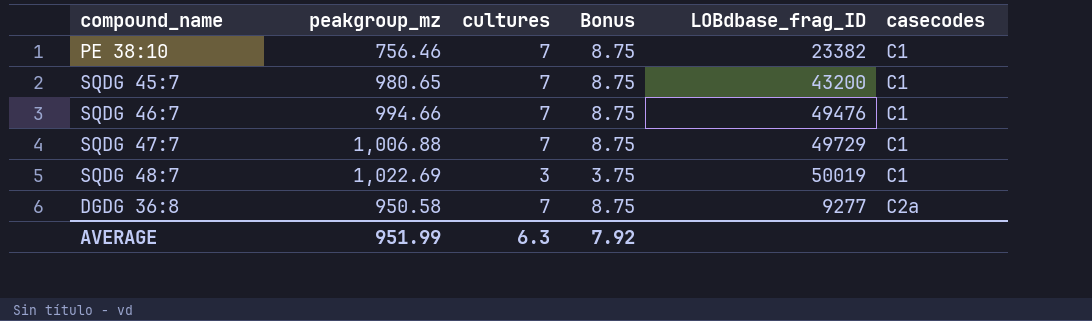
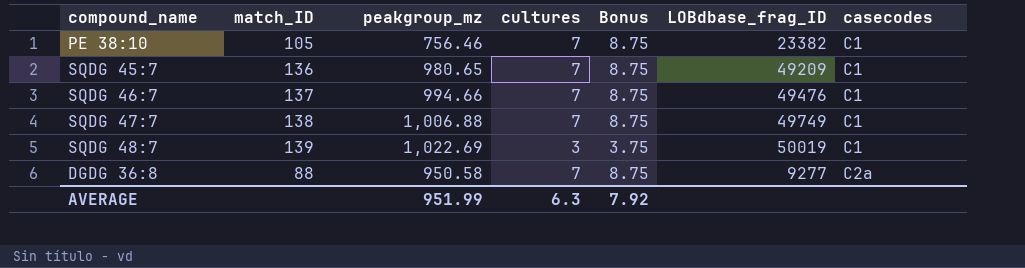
column match_ID | position: none -> 2
SQDG 45:7 | LOBdbase_frag_ID: 43200 -> 49209
SQDG 47:7 | LOBdbase_frag_ID: 49729 -> 49749

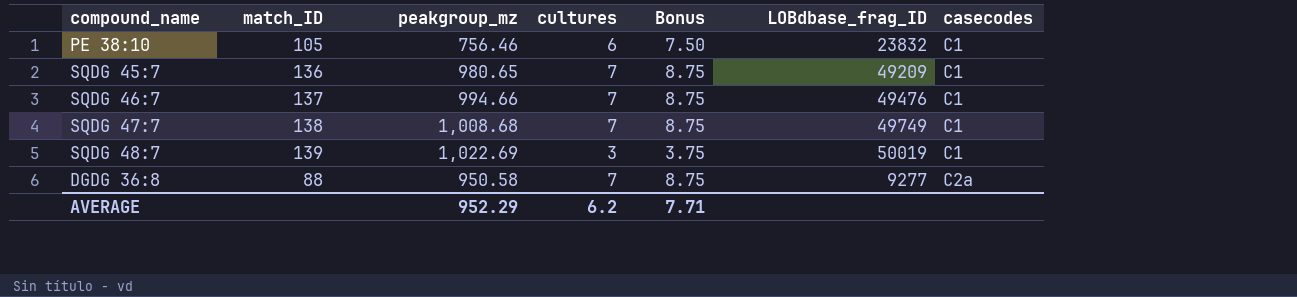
PE 38:10 | cultures: 7 -> 6
PE 38:10 | Bonus: 8.75 -> 7.50
PE 38:10 | LOBdbase_frag_ID: 23382 -> 23832
SQDG 47:7 | peakgroup_mz: 1,006.88 -> 1,008.68
AVERAGE | peakgroup_mz: 951.99 -> 952.29
AVERAGE | cultures: 6.3 -> 6.2
AVERAGE | Bonus: 7.92 -> 7.71

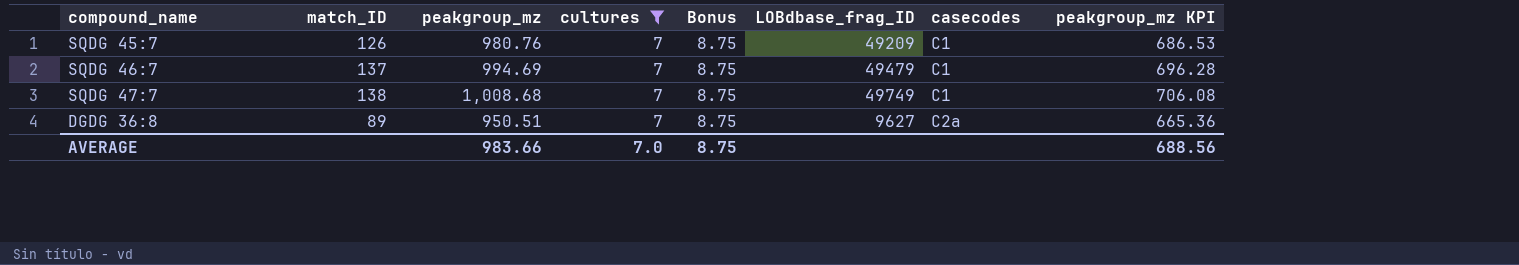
filter: none -> cultures = 7
column peakgroup_mz KPI | formula: none -> [peakgroup_mz] * 0.7
SQDG 45:7 | match_ID: 136 -> 126
SQDG 45:7 | peakgroup_mz: 980.65 -> 980.76
SQDG 46:7 | peakgroup_mz: 994.66 -> 994.69
SQDG 46:7 | LOBdbase_frag_ID: 49476 -> 49479
DGDG 36:8 | match_ID: 88 -> 89
DGDG 36:8 | peakgroup_mz: 950.58 -> 950.51
DGDG 36:8 | LOBdbase_frag_ID: 9277 -> 9627
AVERAGE | peakgroup_mz: 952.29 -> 983.66
AVERAGE | cultures: 6.2 -> 7.0
AVERAGE | Bonus: 7.71 -> 8.75

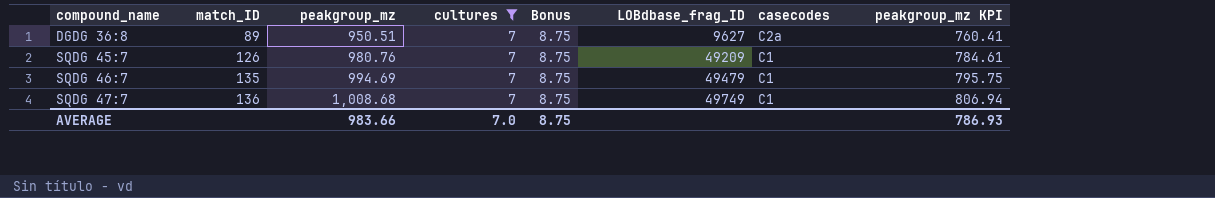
row order: casecodes ascending -> compound_name ascending
column peakgroup_mz KPI | formula: [peakgroup_mz] * 0.7 -> [peakgroup_mz] * 0.8
SQDG 46:7 | match_ID: 137 -> 135
SQDG 47:7 | match_ID: 138 -> 136
AVERAGE | peakgroup_mz KPI: 688.56 -> 786.93

